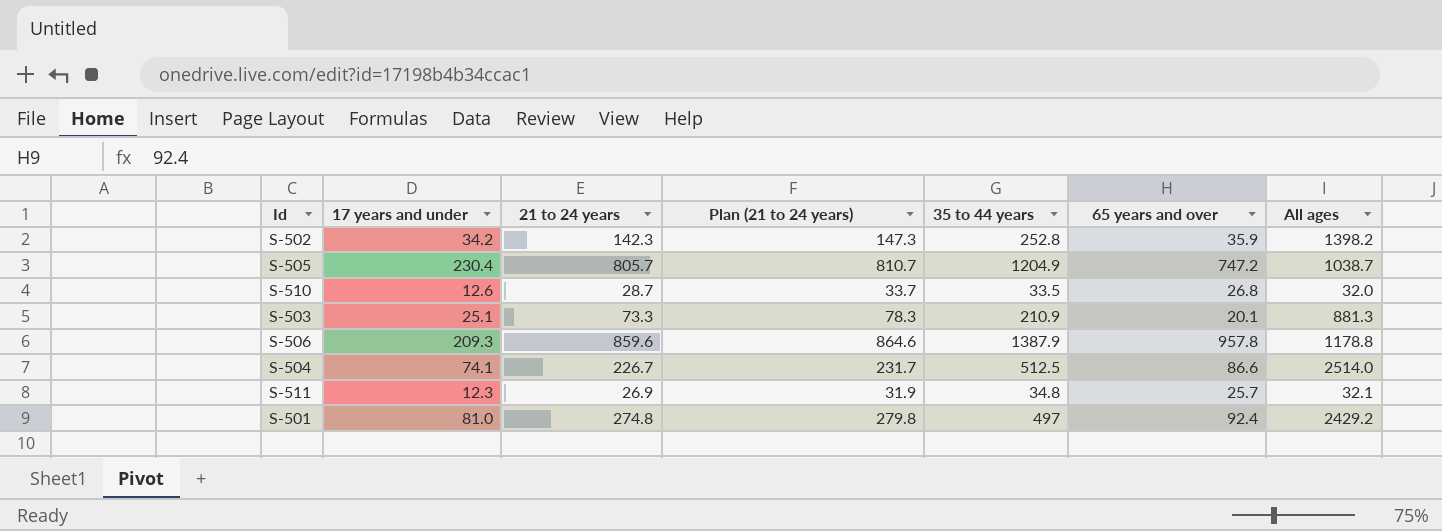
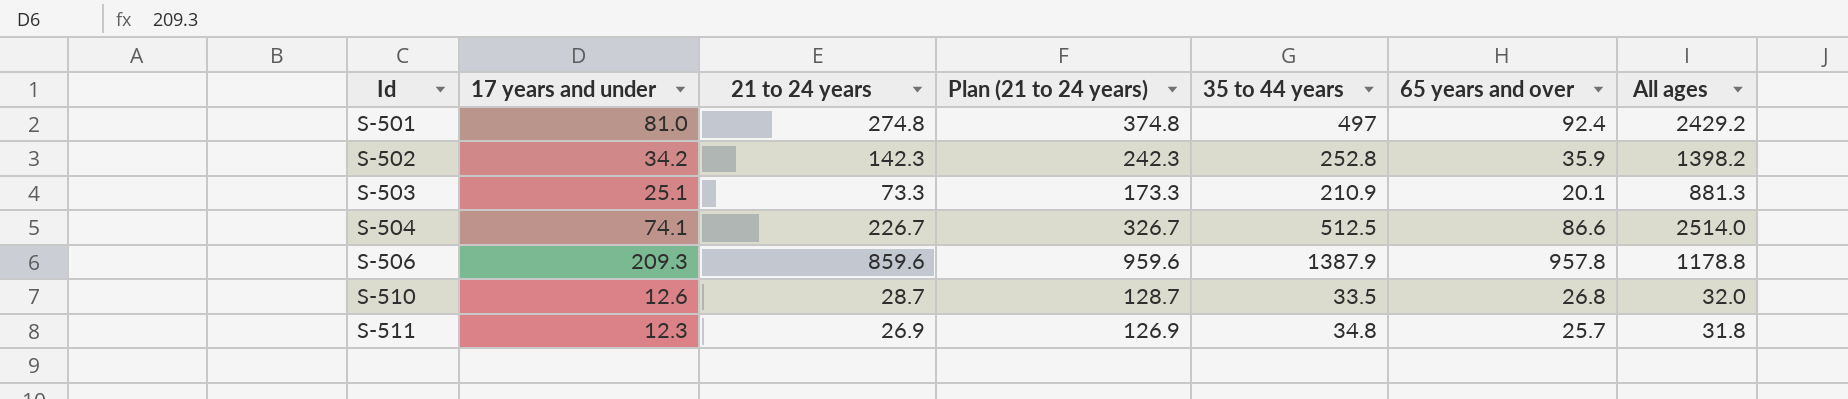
row order: none -> Id ascending
column Plan (21 to 24 years) | formula: [21 to 24 years] + 5 -> [21 to 24 years] + 100
row S-505: 230.4 | 805.7 | 810.7 | 1204.9 | 747.2 | 1038.7 -> none
S-511 | All ages: 32.1 -> 31.8

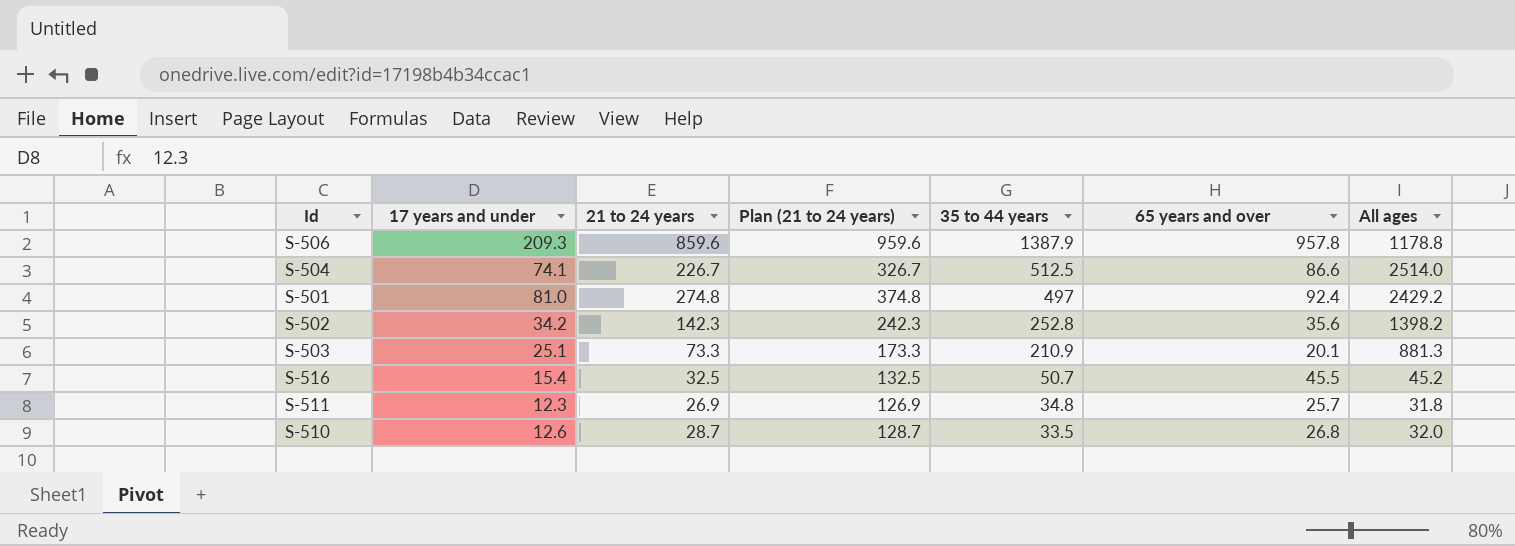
row order: Id ascending -> 35 to 44 years descending
S-502 | 65 years and over: 35.9 -> 35.6
row S-516: none -> 15.4 | 32.5 | 132.5 | 50.7 | 45.5 | 45.2

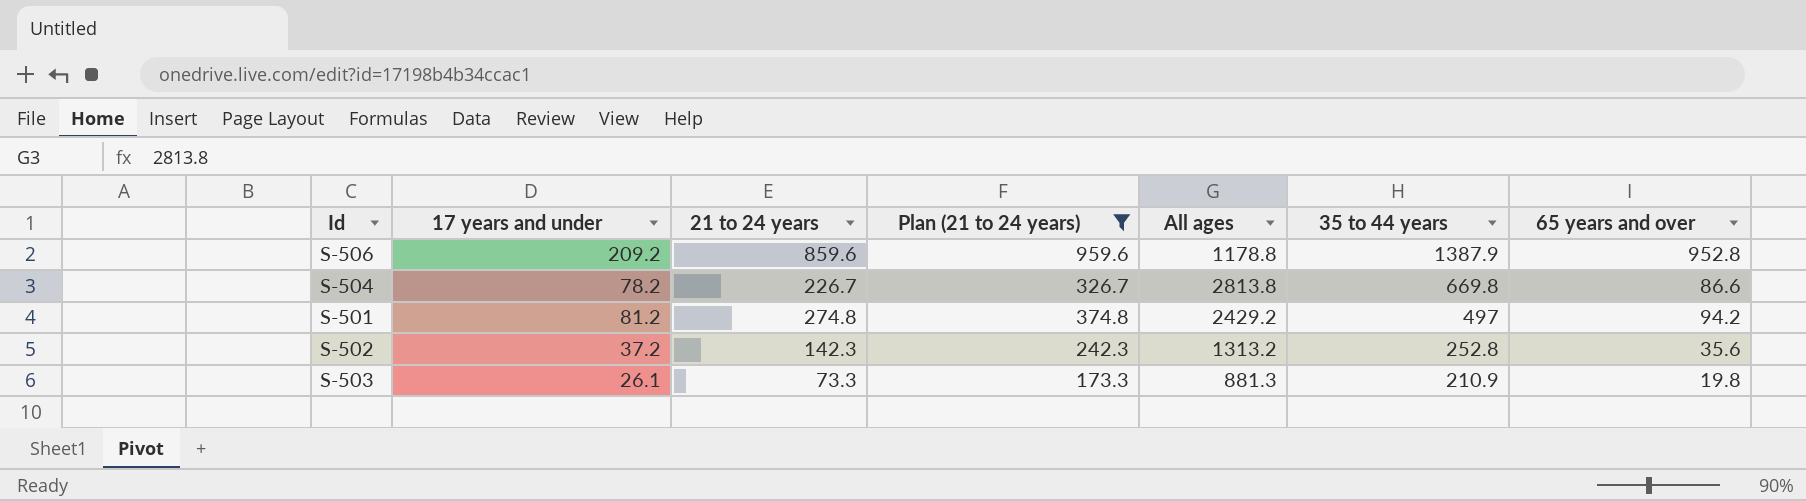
filter: none -> Plan (21 to 24 years) >= 173.3
column All ages | position: 7 -> 5
S-506 | 17 years and under: 209.3 -> 209.2
S-506 | 65 years and over: 957.8 -> 952.8
S-504 | 17 years and under: 74.1 -> 78.2
S-504 | All ages: 2514.0 -> 2813.8
S-504 | 35 to 44 years: 512.5 -> 669.8
S-501 | 17 years and under: 81.0 -> 81.2
S-501 | 65 years and over: 92.4 -> 94.2
S-502 | 17 years and under: 34.2 -> 37.2
S-502 | All ages: 1398.2 -> 1313.2
S-503 | 17 years and under: 25.1 -> 26.1
S-503 | 65 years and over: 20.1 -> 19.8

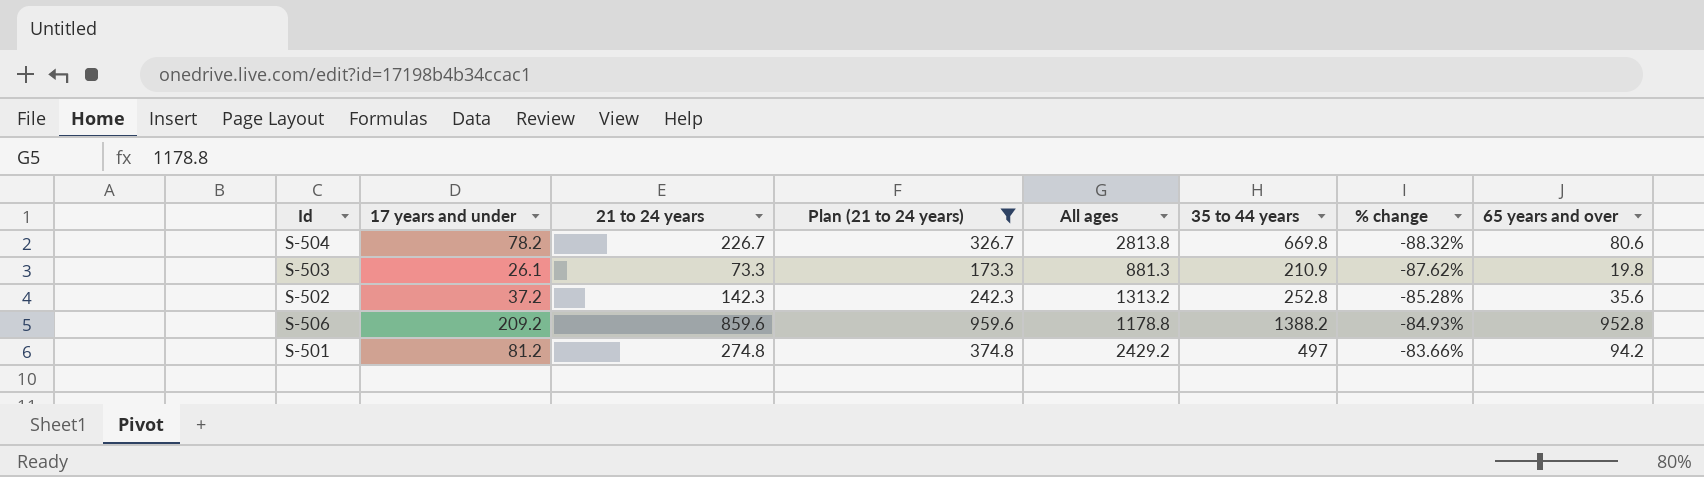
row order: 35 to 44 years descending -> % change ascending
column % change | formula: none -> ([17 years and under] - [35 to 44 years]) / [35 to 44 years]
S-504 | 65 years and over: 86.6 -> 80.6
S-506 | 35 to 44 years: 1387.9 -> 1388.2

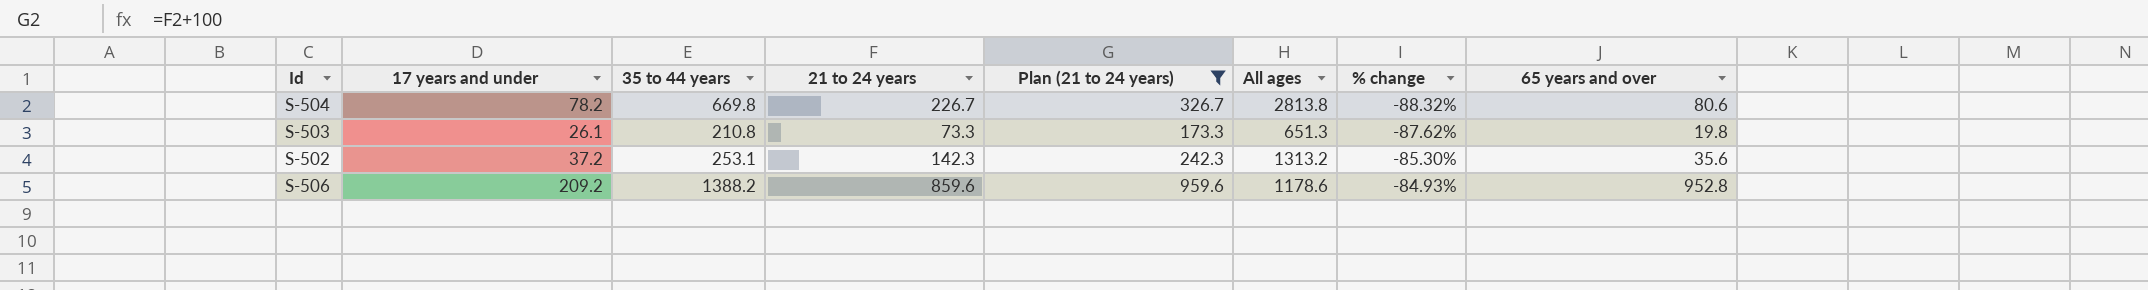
column 35 to 44 years | position: 6 -> 3
row S-501: 81.2 | 274.8 | 374.8 | 2429.2 | 497 | -83.66% | 94.2 -> none
S-503 | 35 to 44 years: 210.9 -> 210.8
S-503 | All ages: 881.3 -> 651.3
S-502 | 35 to 44 years: 252.8 -> 253.1
S-502 | % change: -85.28% -> -85.30%
S-506 | All ages: 1178.8 -> 1178.6

